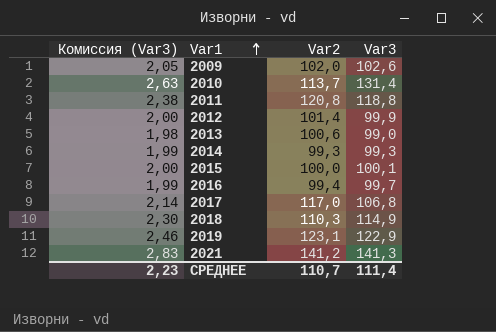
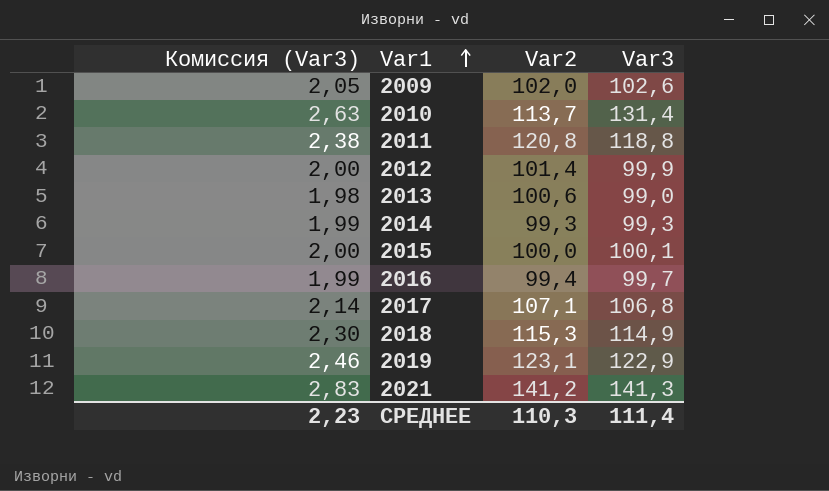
2017 | Var2: 117,0 -> 107,1
2018 | Var2: 110,3 -> 115,3
СРЕДНЕЕ | Var2: 110,7 -> 110,3

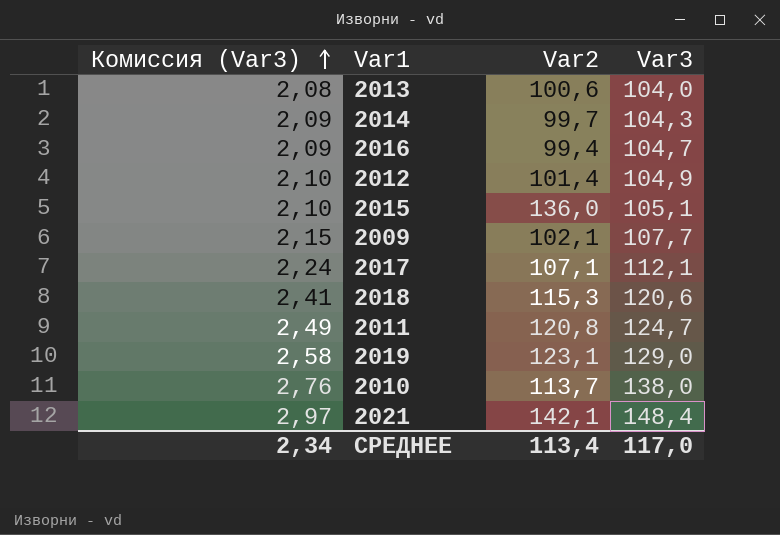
row order: Var1 ascending -> Комиссия (Var3) ascending
2013 | Комиссия (Var3): 1,98 -> 2,08
2013 | Var3: 99,0 -> 104,0
2014 | Комиссия (Var3): 1,99 -> 2,09
2014 | Var2: 99,3 -> 99,7
2014 | Var3: 99,3 -> 104,3
2016 | Комиссия (Var3): 1,99 -> 2,09
2016 | Var3: 99,7 -> 104,7
2012 | Комиссия (Var3): 2,00 -> 2,10
2012 | Var3: 99,9 -> 104,9
2015 | Комиссия (Var3): 2,00 -> 2,10
2015 | Var2: 100,0 -> 136,0
2015 | Var3: 100,1 -> 105,1
2009 | Комиссия (Var3): 2,05 -> 2,15
2009 | Var2: 102,0 -> 102,1
2009 | Var3: 102,6 -> 107,7
2017 | Комиссия (Var3): 2,14 -> 2,24
2017 | Var3: 106,8 -> 112,1
2018 | Комиссия (Var3): 2,30 -> 2,41
2018 | Var3: 114,9 -> 120,6
2011 | Комиссия (Var3): 2,38 -> 2,49
2011 | Var3: 118,8 -> 124,7
2019 | Комиссия (Var3): 2,46 -> 2,58
2019 | Var3: 122,9 -> 129,0
2010 | Комиссия (Var3): 2,63 -> 2,76
2010 | Var3: 131,4 -> 138,0
2021 | Комиссия (Var3): 2,83 -> 2,97
2021 | Var2: 141,2 -> 142,1
2021 | Var3: 141,3 -> 148,4
СРЕДНЕЕ | Комиссия (Var3): 2,23 -> 2,34
СРЕДНЕЕ | Var2: 110,3 -> 113,4
СРЕДНЕЕ | Var3: 111,4 -> 117,0

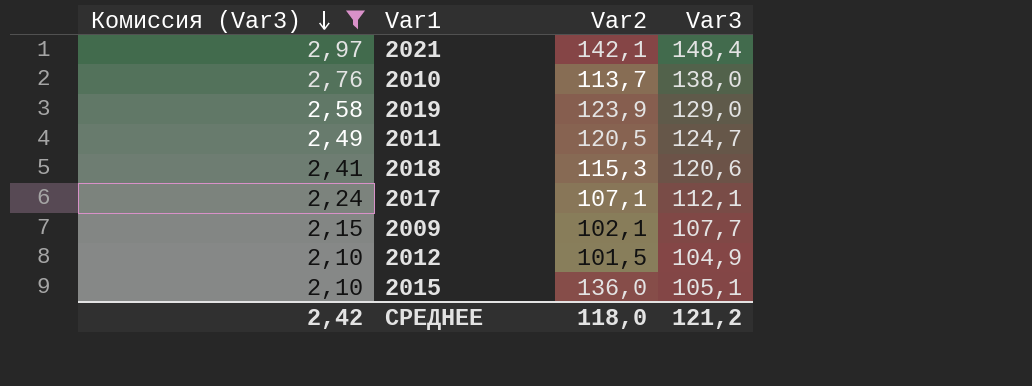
filter: none -> Комиссия (Var3) >= 2,10
row order: Комиссия (Var3) ascending -> Комиссия (Var3) descending
2019 | Var2: 123,1 -> 123,9
2011 | Var2: 120,8 -> 120,5
2012 | Var2: 101,4 -> 101,5
СРЕДНЕЕ | Комиссия (Var3): 2,34 -> 2,42
СРЕДНЕЕ | Var2: 113,4 -> 118,0
СРЕДНЕЕ | Var3: 117,0 -> 121,2

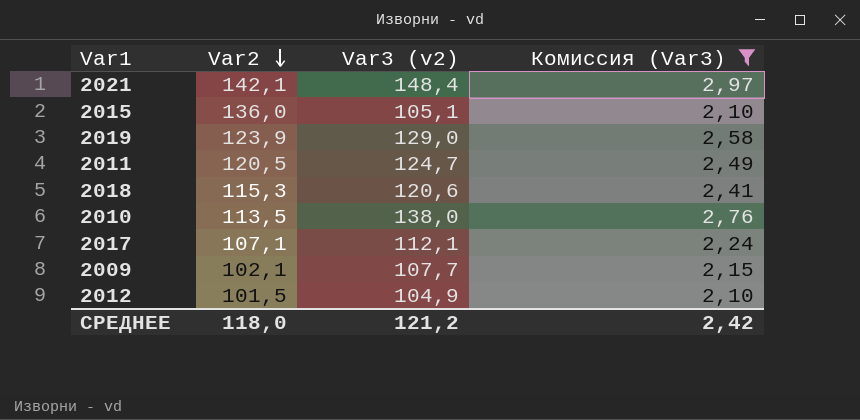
row order: Комиссия (Var3) descending -> Var2 descending
column name: Var3 -> Var3 (v2)
column Комиссия (Var3) | position: 1 -> 4
2010 | Var2: 113,7 -> 113,5

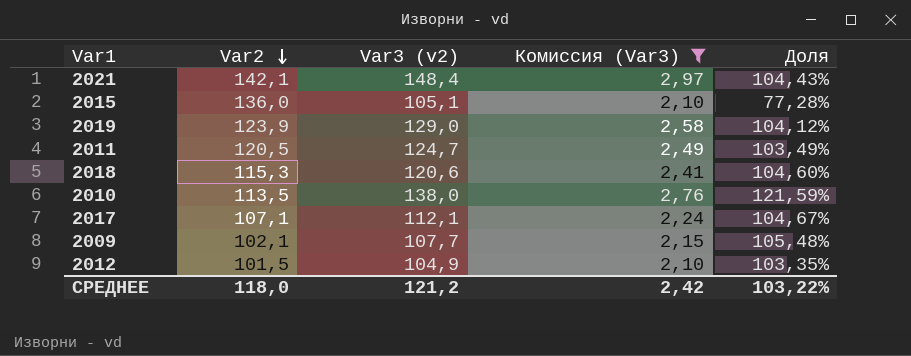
column Доля | formula: none -> [Var3 (v2)] / [Var2]

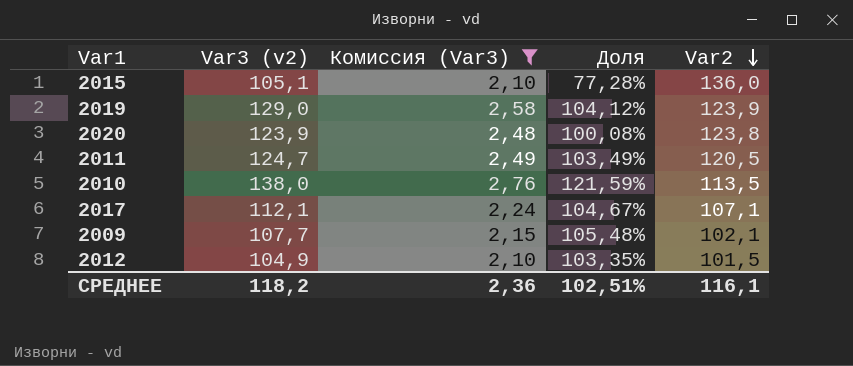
column Var2 | position: 2 -> 5
row 2021: 142,1 | 148,4 | 2,97 | 104,43% -> none
row 2018: 115,3 | 120,6 | 2,41 | 104,60% -> none
row 2020: none -> 123,9 | 2,48 | 100,08% | 123,8
СРЕДНЕЕ | Var3 (v2): 121,2 -> 118,2
СРЕДНЕЕ | Комиссия (Var3): 2,42 -> 2,36
СРЕДНЕЕ | Доля: 103,22% -> 102,51%
СРЕДНЕЕ | Var2: 118,0 -> 116,1

